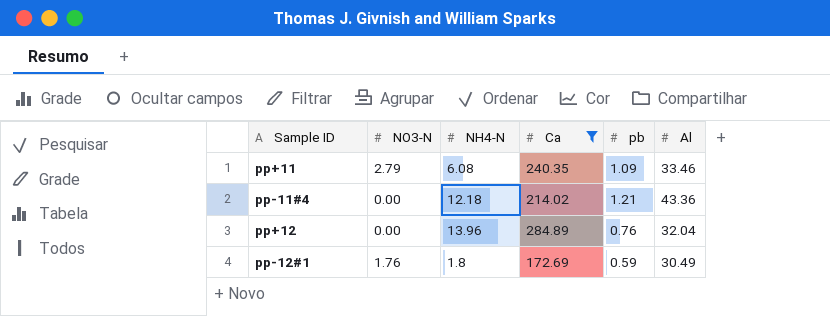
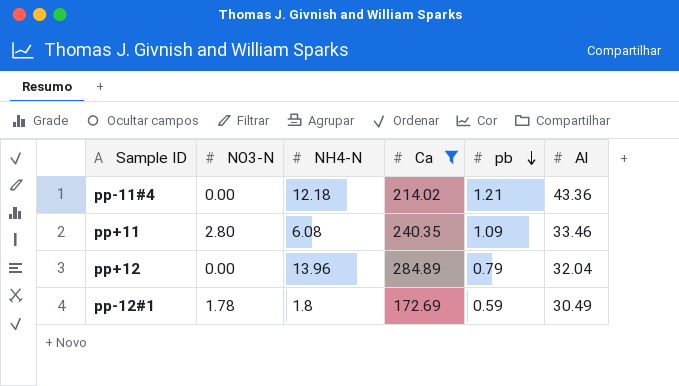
row order: none -> pb descending
pp+11 | NO3-N: 2.79 -> 2.80
pp+12 | pb: 0.76 -> 0.79
pp-12#1 | NO3-N: 1.76 -> 1.78

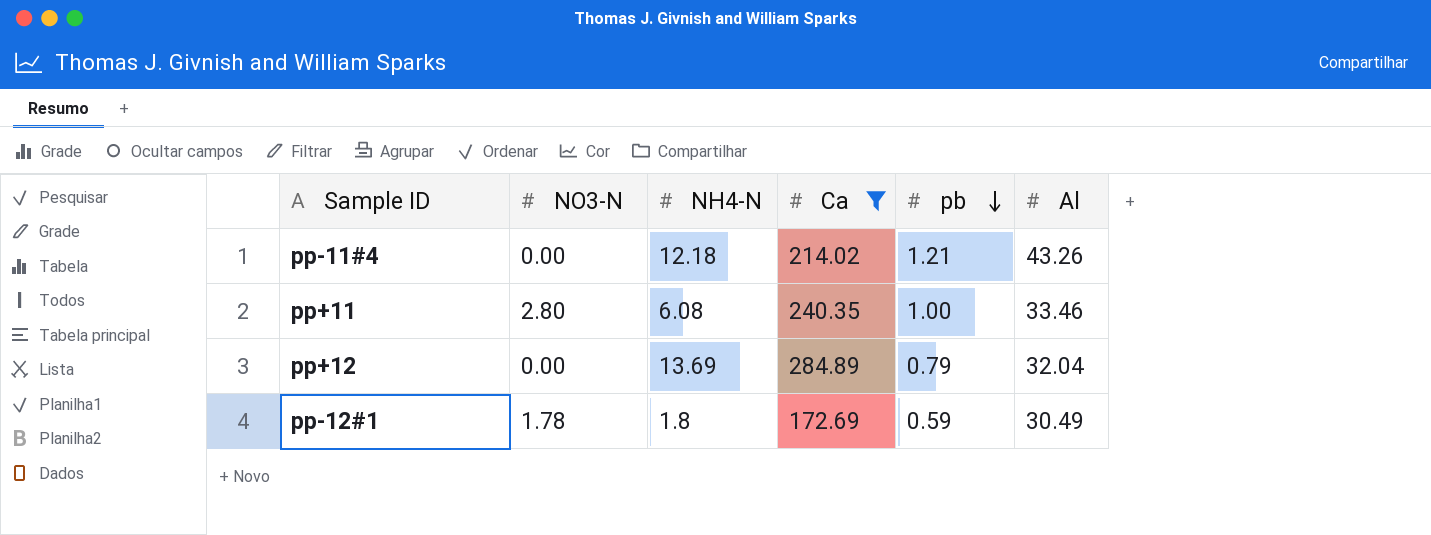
pp-11#4 | Al: 43.36 -> 43.26
pp+11 | pb: 1.09 -> 1.00
pp+12 | NH4-N: 13.96 -> 13.69

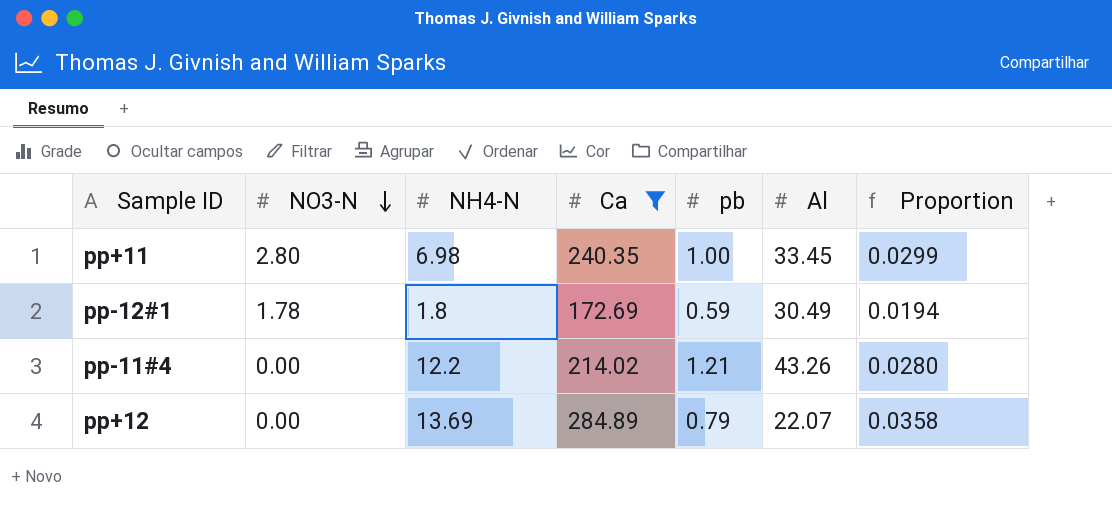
row order: pb descending -> NO3-N descending
column Proportion | formula: none -> [pb] / [Al]
pp+11 | NH4-N: 6.08 -> 6.98
pp+11 | Al: 33.46 -> 33.45
pp-11#4 | NH4-N: 12.18 -> 12.2
pp+12 | Al: 32.04 -> 22.07

